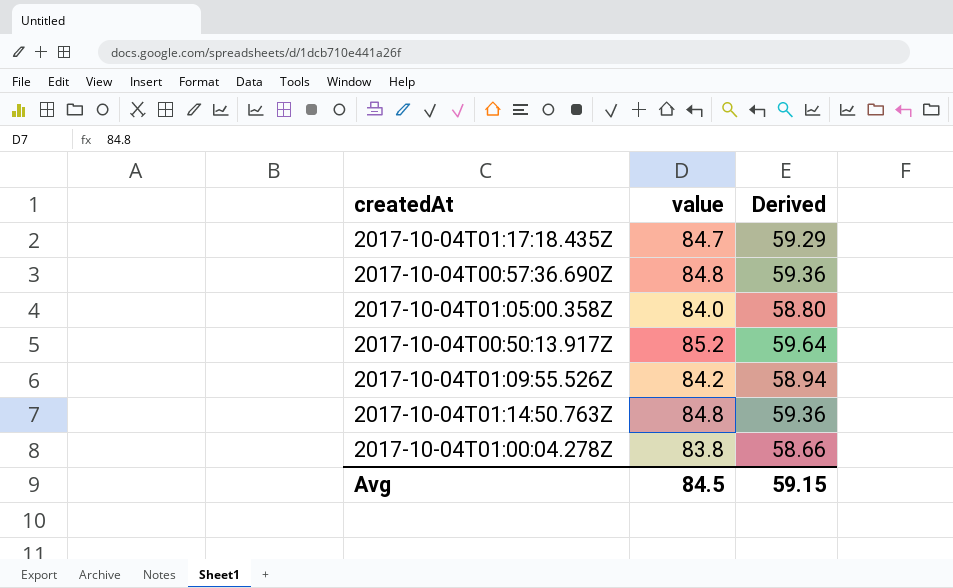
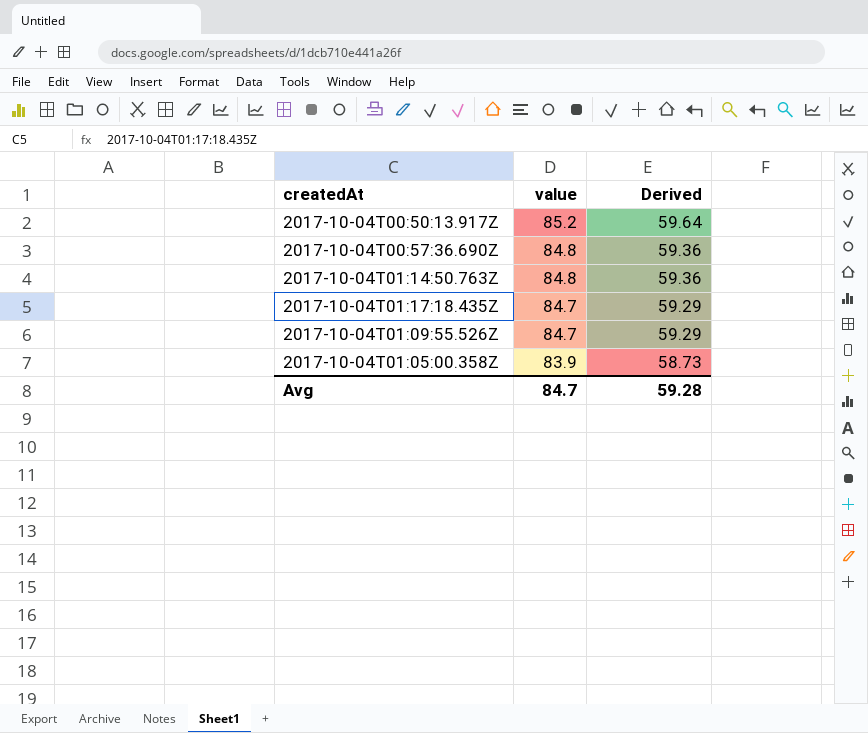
row order: none -> value descending
row 2017-10-04T01:00:04.278Z: 83.8 | 58.66 -> none
2017-10-04T01:09:55.526Z | value: 84.2 -> 84.7
2017-10-04T01:09:55.526Z | Derived: 58.94 -> 59.29
2017-10-04T01:05:00.358Z | value: 84.0 -> 83.9
2017-10-04T01:05:00.358Z | Derived: 58.80 -> 58.73
Avg | value: 84.5 -> 84.7
Avg | Derived: 59.15 -> 59.28

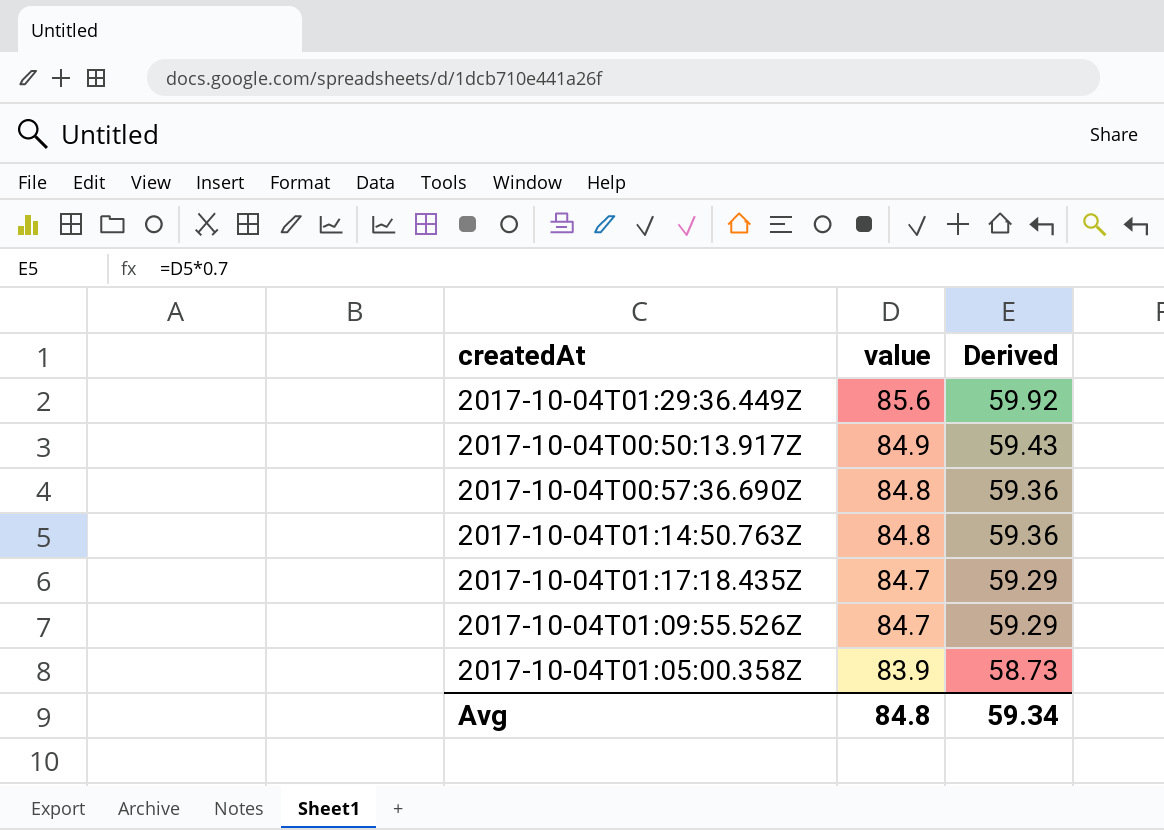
row 2017-10-04T01:29:36.449Z: none -> 85.6 | 59.92
2017-10-04T00:50:13.917Z | value: 85.2 -> 84.9
2017-10-04T00:50:13.917Z | Derived: 59.64 -> 59.43
Avg | value: 84.7 -> 84.8
Avg | Derived: 59.28 -> 59.34

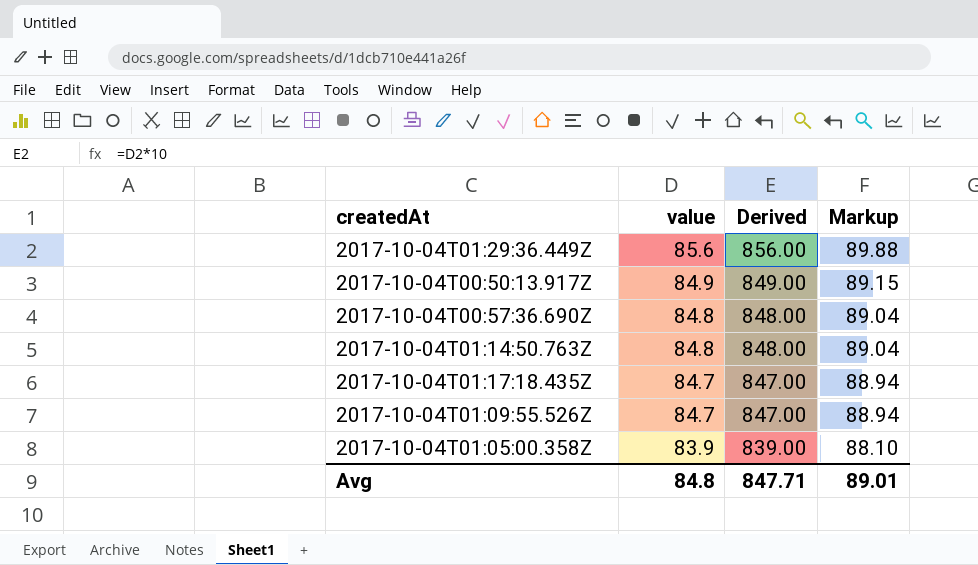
column Derived | formula: [value] * 0.7 -> [value] * 10
column Markup | formula: none -> [value] * 1.05
Avg | Derived: 59.34 -> 847.71

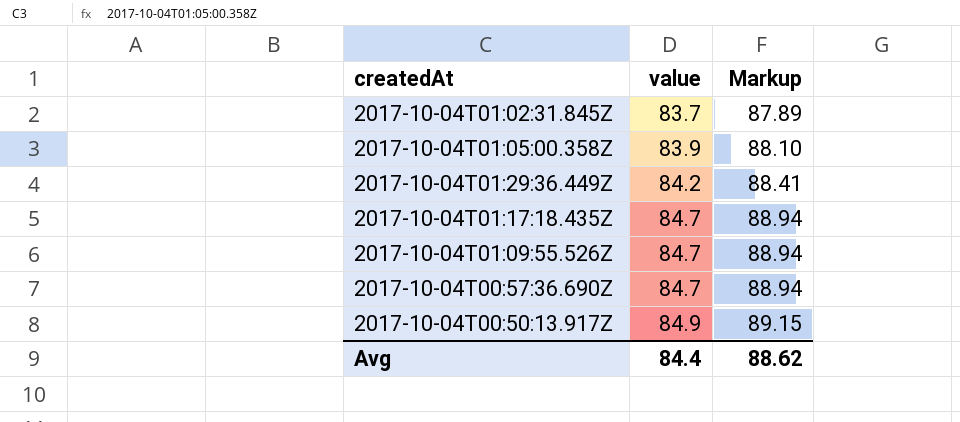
row order: value descending -> value ascending
column Derived | formula: [value] * 10 -> none
row 2017-10-04T01:14:50.763Z: 84.8 | 848.00 | 89.04 -> none
row 2017-10-04T01:02:31.845Z: none -> 83.7 | 87.89
2017-10-04T01:29:36.449Z | value: 85.6 -> 84.2
2017-10-04T01:29:36.449Z | Markup: 89.88 -> 88.41
2017-10-04T00:57:36.690Z | value: 84.8 -> 84.7
2017-10-04T00:57:36.690Z | Markup: 89.04 -> 88.94
Avg | value: 84.8 -> 84.4
Avg | Markup: 89.01 -> 88.62

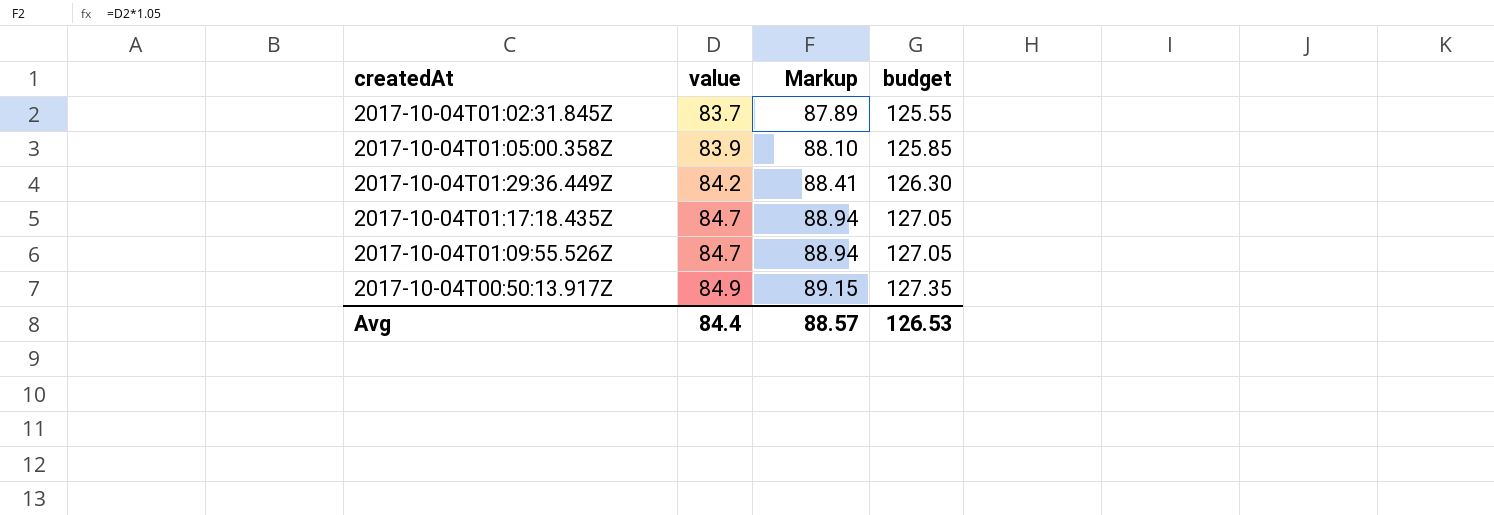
column budget | formula: none -> [value] * 1.5
row 2017-10-04T00:57:36.690Z: 84.7 | 88.94 -> none
Avg | Markup: 88.62 -> 88.57

